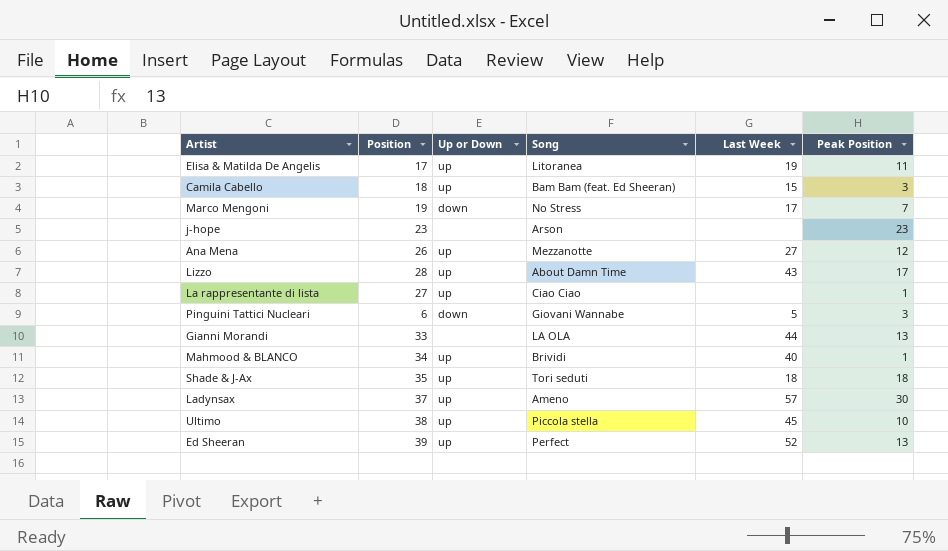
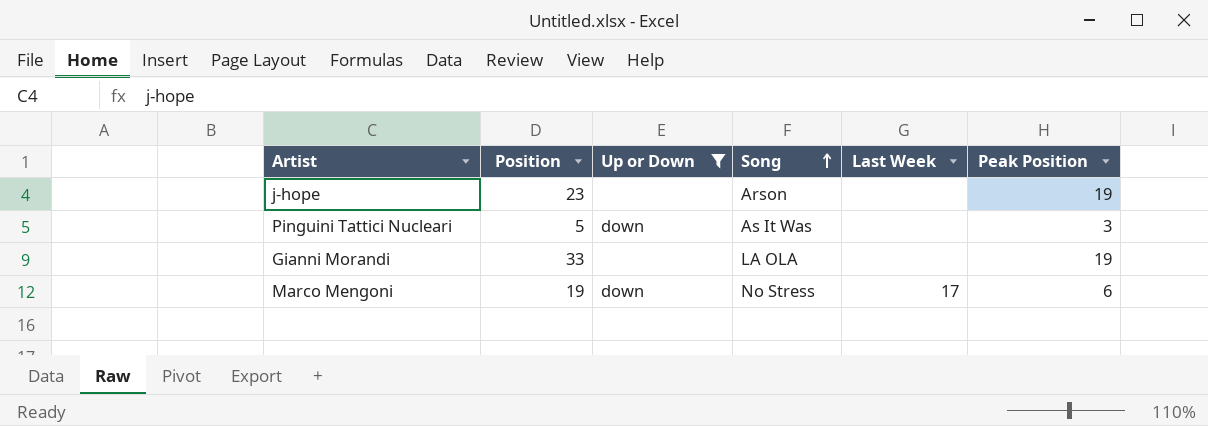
filter: none -> Up or Down != up
row order: none -> Song ascending
j-hope | Peak Position: 23 -> 19
Pinguini Tattici Nucleari | Position: 6 -> 5
Pinguini Tattici Nucleari | Song: Giovani Wannabe -> As It Was
Pinguini Tattici Nucleari | Last Week: 5 -> none
Gianni Morandi | Last Week: 44 -> none
Gianni Morandi | Peak Position: 13 -> 19
Marco Mengoni | Peak Position: 7 -> 6

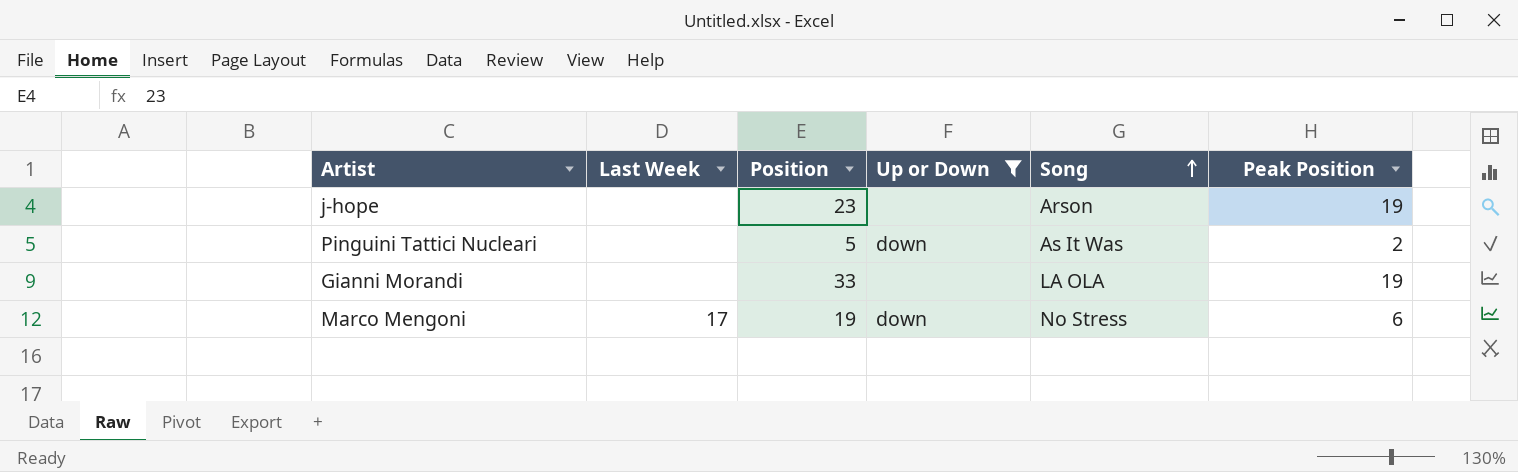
column Last Week | position: 5 -> 2
Pinguini Tattici Nucleari | Peak Position: 3 -> 2

